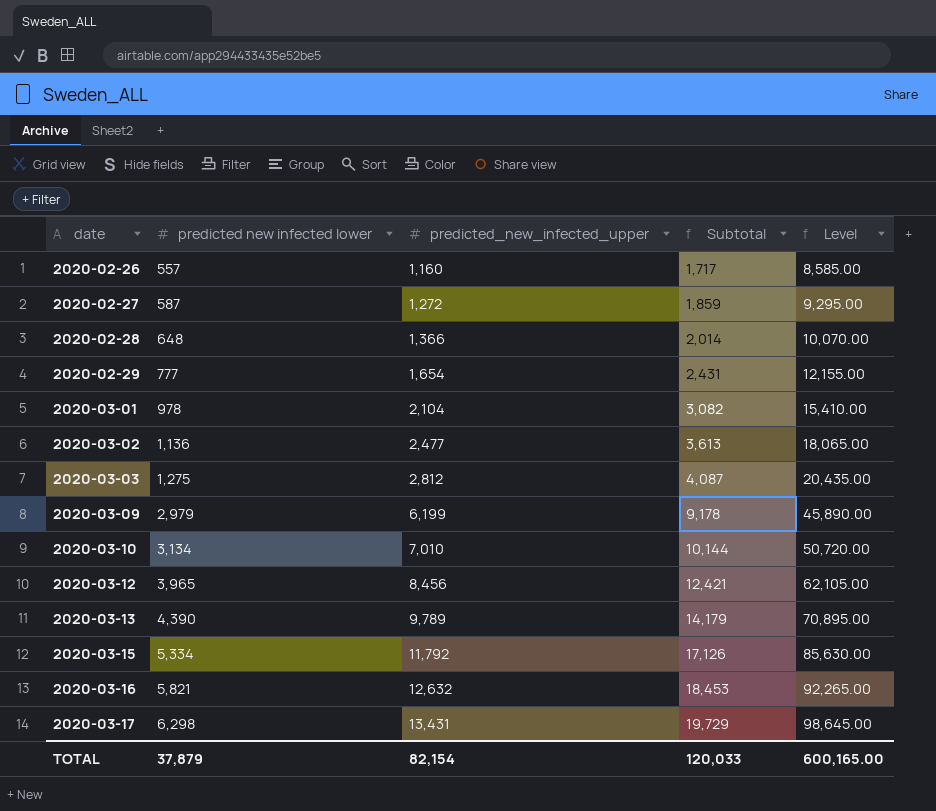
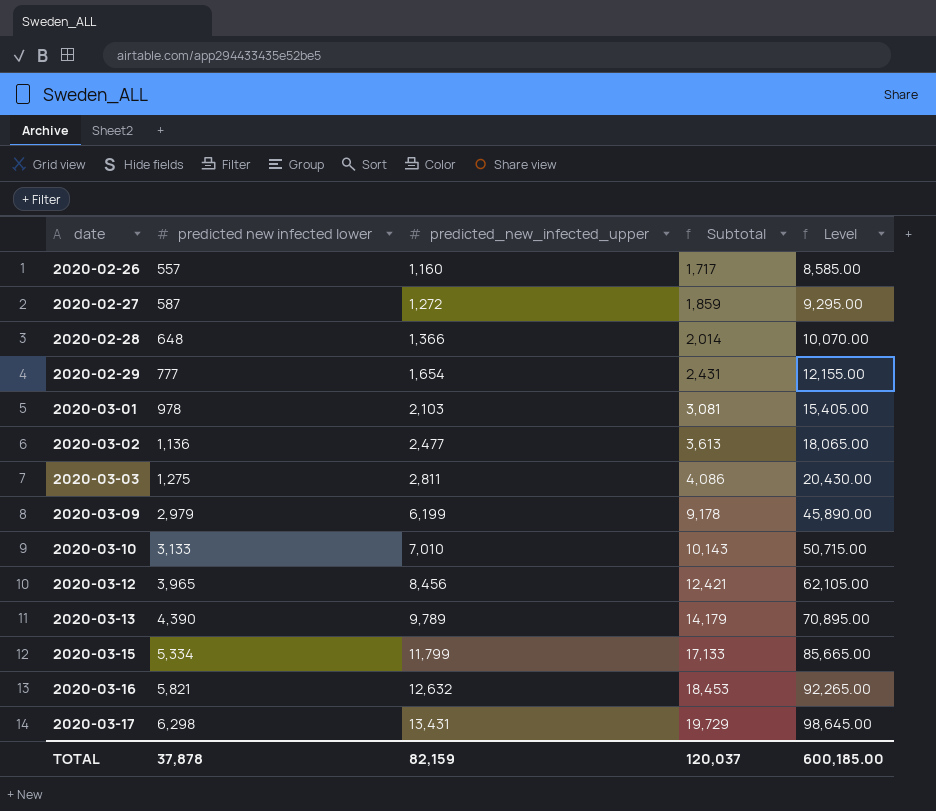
2020-03-01 | predicted_new_infected_upper: 2,104 -> 2,103
2020-03-01 | Subtotal: 3,082 -> 3,081
2020-03-01 | Level: 15,410.00 -> 15,405.00
2020-03-03 | predicted_new_infected_upper: 2,812 -> 2,811
2020-03-03 | Subtotal: 4,087 -> 4,086
2020-03-03 | Level: 20,435.00 -> 20,430.00
2020-03-10 | predicted new infected lower: 3,134 -> 3,133
2020-03-10 | Subtotal: 10,144 -> 10,143
2020-03-10 | Level: 50,720.00 -> 50,715.00
2020-03-15 | predicted_new_infected_upper: 11,792 -> 11,799
2020-03-15 | Subtotal: 17,126 -> 17,133
2020-03-15 | Level: 85,630.00 -> 85,665.00
TOTAL | predicted new infected lower: 37,879 -> 37,878
TOTAL | predicted_new_infected_upper: 82,154 -> 82,159
TOTAL | Subtotal: 120,033 -> 120,037
TOTAL | Level: 600,165.00 -> 600,185.00

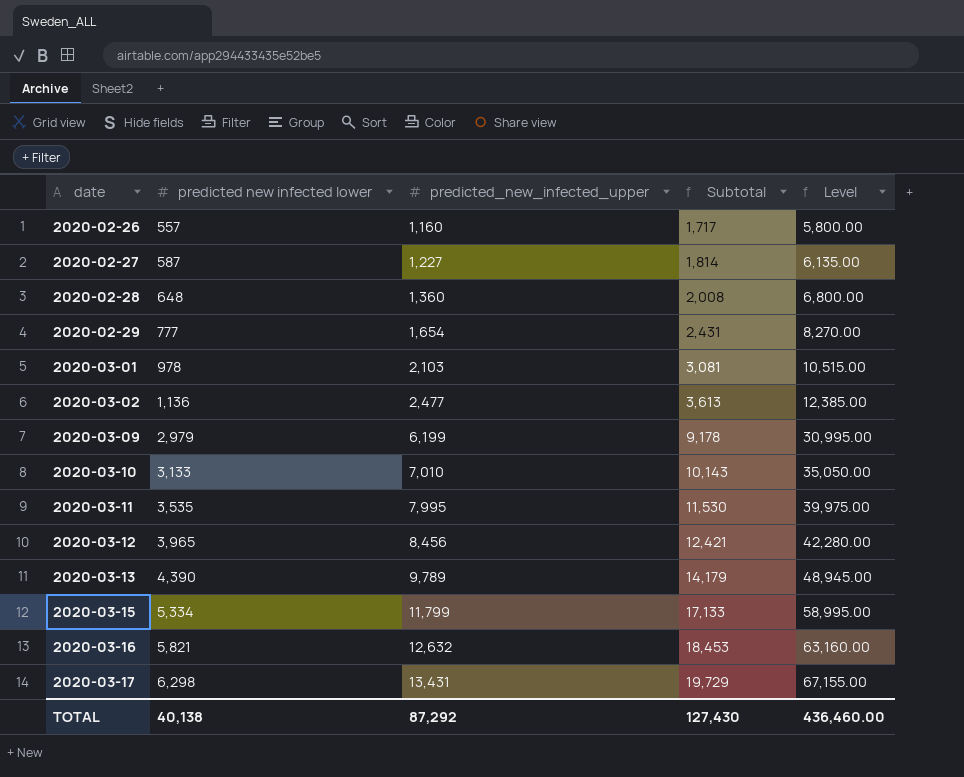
column Level | formula: [Subtotal] * 5 -> [predicted_new_infected_upper] * 5
row 2020-03-03: 1,275 | 2,811 | 4,086 | 20,430.00 -> none
2020-02-27 | predicted_new_infected_upper: 1,272 -> 1,227
2020-02-27 | Subtotal: 1,859 -> 1,814
2020-02-28 | predicted_new_infected_upper: 1,366 -> 1,360
2020-02-28 | Subtotal: 2,014 -> 2,008
row 2020-03-11: none -> 3,535 | 7,995 | 11,530 | 39,975.00
TOTAL | predicted new infected lower: 37,878 -> 40,138
TOTAL | predicted_new_infected_upper: 82,159 -> 87,292
TOTAL | Subtotal: 120,037 -> 127,430
TOTAL | Level: 600,185.00 -> 436,460.00

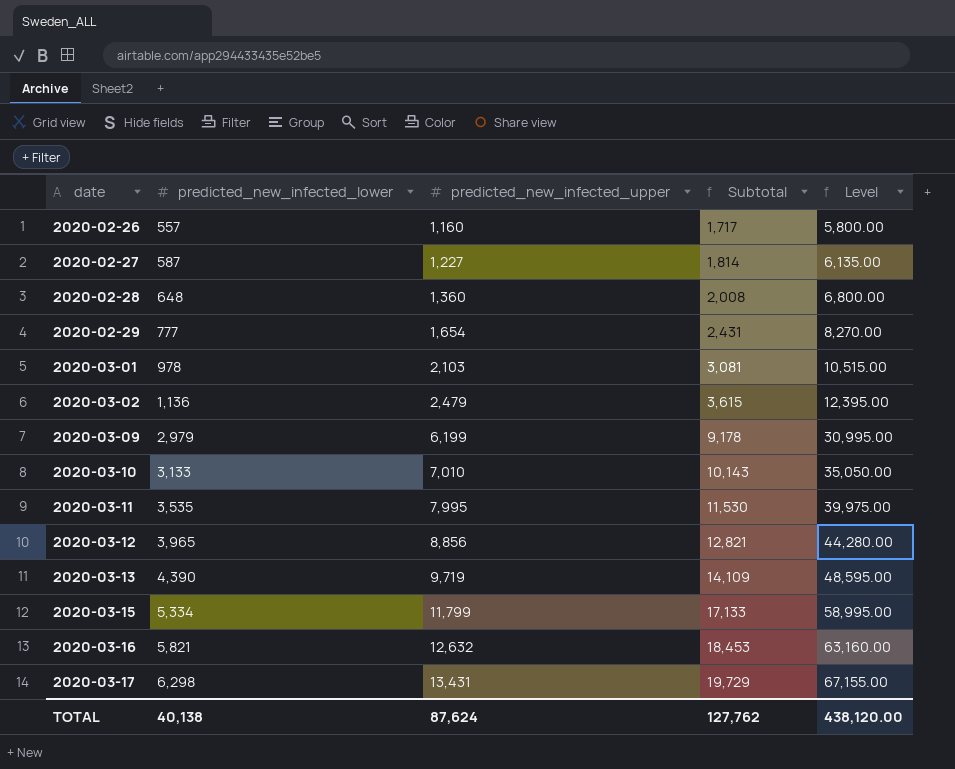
column name: predicted new infected lower -> predicted_new_infected_lower
2020-03-02 | predicted_new_infected_upper: 2,477 -> 2,479
2020-03-02 | Subtotal: 3,613 -> 3,615
2020-03-02 | Level: 12,385.00 -> 12,395.00
2020-03-12 | predicted_new_infected_upper: 8,456 -> 8,856
2020-03-12 | Subtotal: 12,421 -> 12,821
2020-03-12 | Level: 42,280.00 -> 44,280.00
2020-03-13 | predicted_new_infected_upper: 9,789 -> 9,719
2020-03-13 | Subtotal: 14,179 -> 14,109
2020-03-13 | Level: 48,945.00 -> 48,595.00
TOTAL | predicted_new_infected_upper: 87,292 -> 87,624
TOTAL | Subtotal: 127,430 -> 127,762
TOTAL | Level: 436,460.00 -> 438,120.00

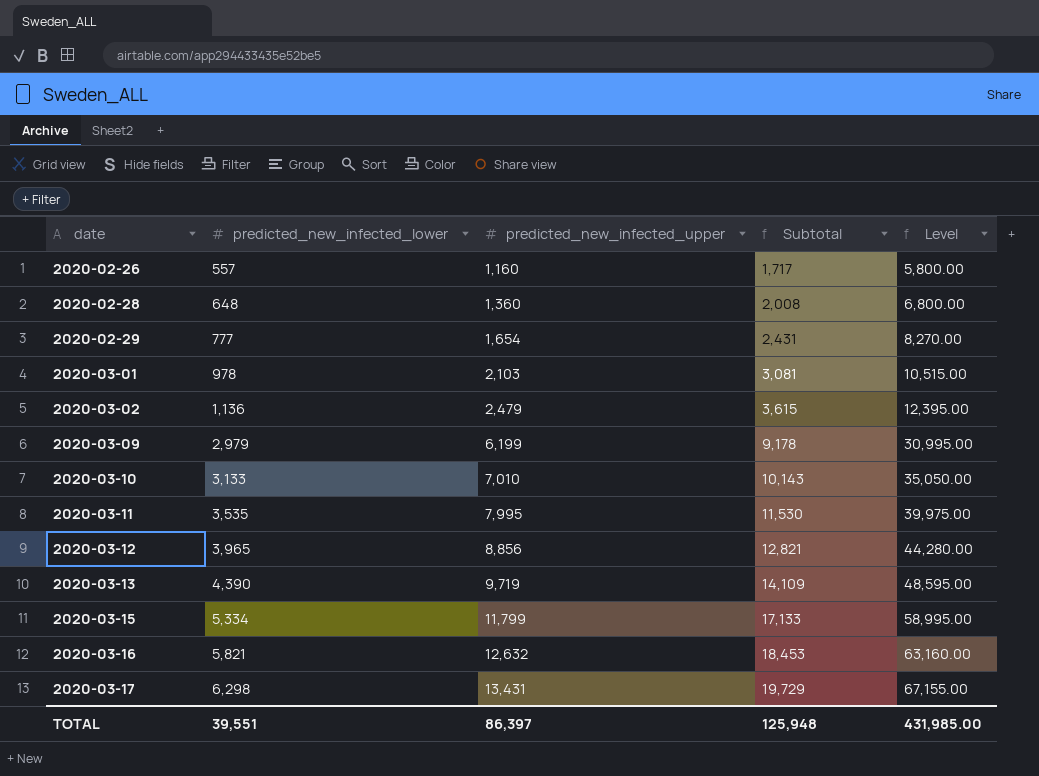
row 2020-02-27: 587 | 1,227 | 1,814 | 6,135.00 -> none
TOTAL | predicted_new_infected_lower: 40,138 -> 39,551
TOTAL | predicted_new_infected_upper: 87,624 -> 86,397
TOTAL | Subtotal: 127,762 -> 125,948
TOTAL | Level: 438,120.00 -> 431,985.00

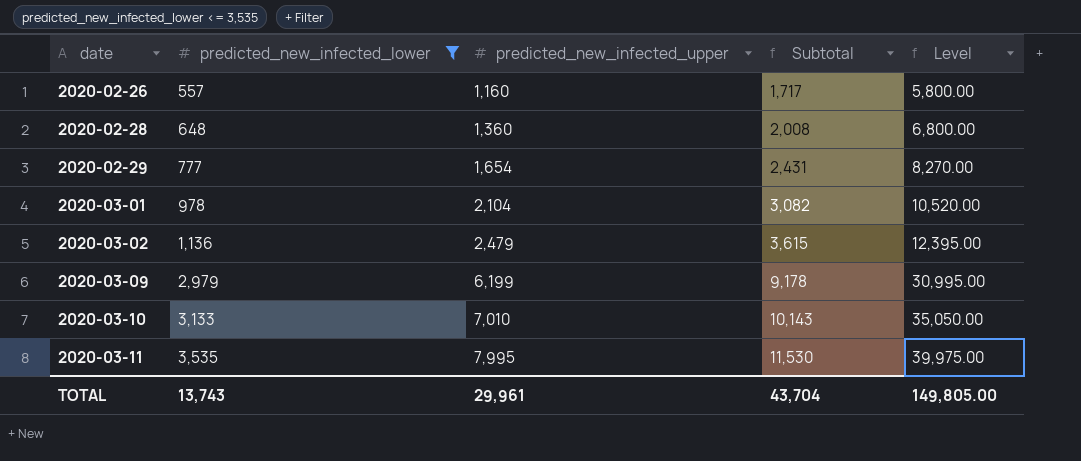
filter: none -> predicted_new_infected_lower <= 3,535
2020-03-01 | predicted_new_infected_upper: 2,103 -> 2,104
2020-03-01 | Subtotal: 3,081 -> 3,082
2020-03-01 | Level: 10,515.00 -> 10,520.00
TOTAL | predicted_new_infected_lower: 39,551 -> 13,743
TOTAL | predicted_new_infected_upper: 86,397 -> 29,961
TOTAL | Subtotal: 125,948 -> 43,704
TOTAL | Level: 431,985.00 -> 149,805.00

